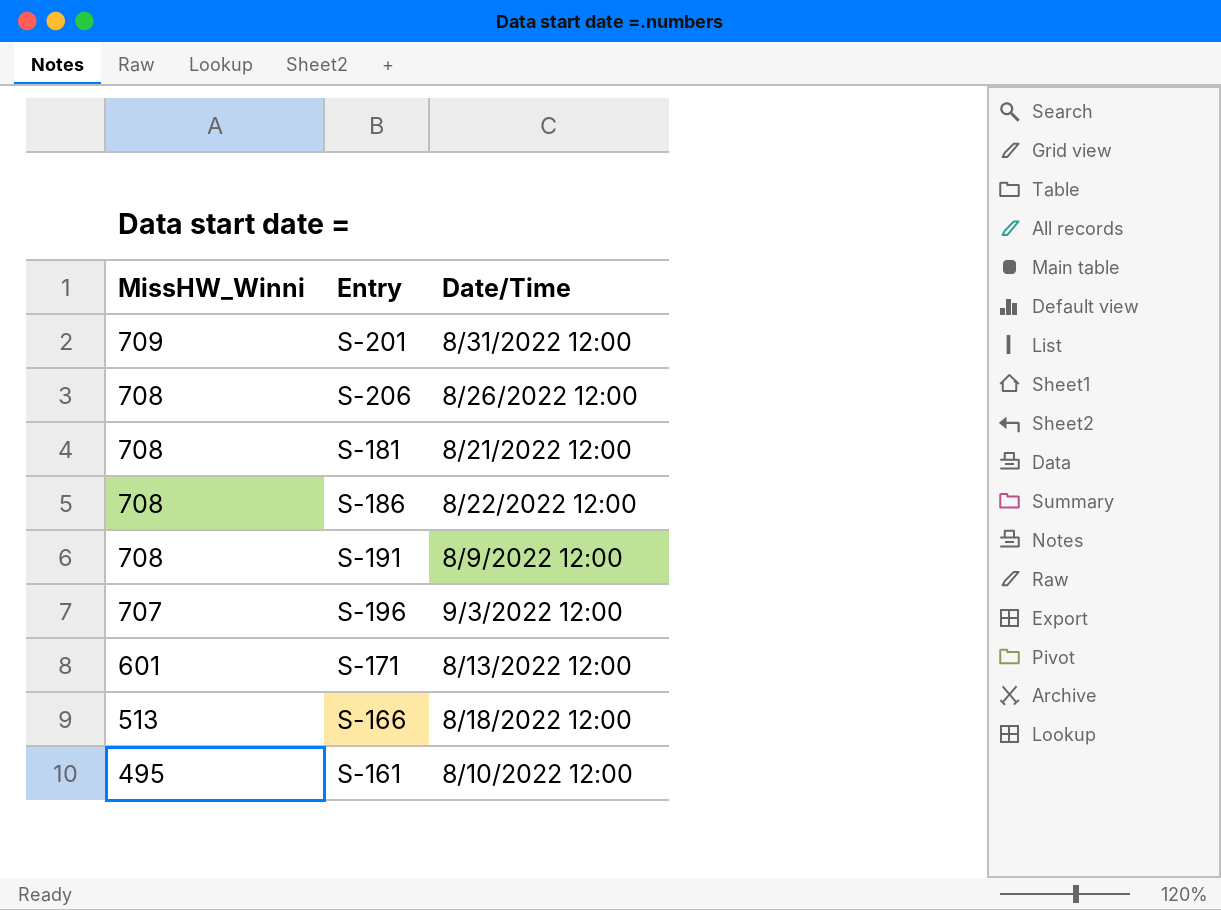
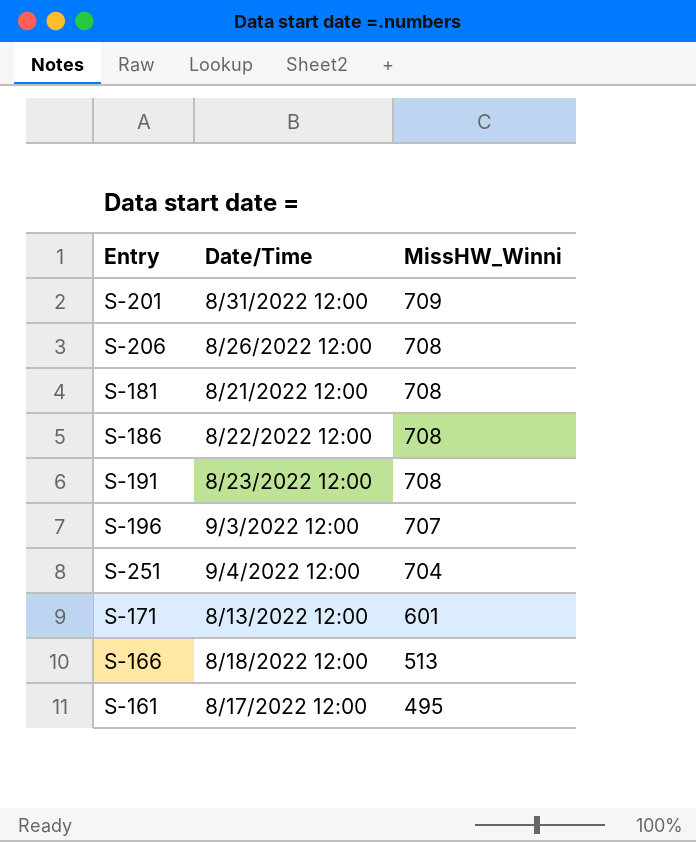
column MissHW_Winni | position: 1 -> 3
S-191 | Date/Time: 8/9/2022 12:00 -> 8/23/2022 12:00
row S-251: none -> 9/4/2022 12:00 | 704
S-161 | Date/Time: 8/10/2022 12:00 -> 8/17/2022 12:00

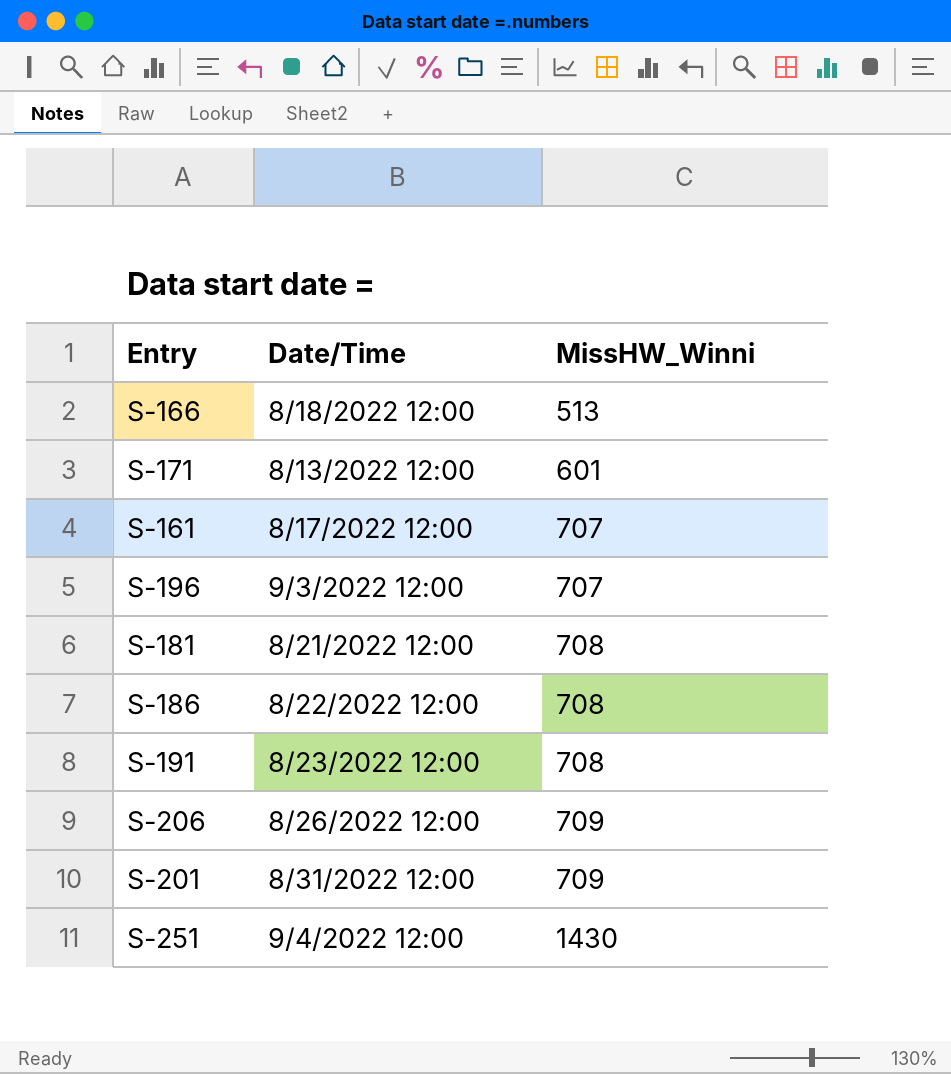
row order: MissHW_Winni descending -> MissHW_Winni ascending
S-161 | MissHW_Winni: 495 -> 707
S-206 | MissHW_Winni: 708 -> 709
S-251 | MissHW_Winni: 704 -> 1430

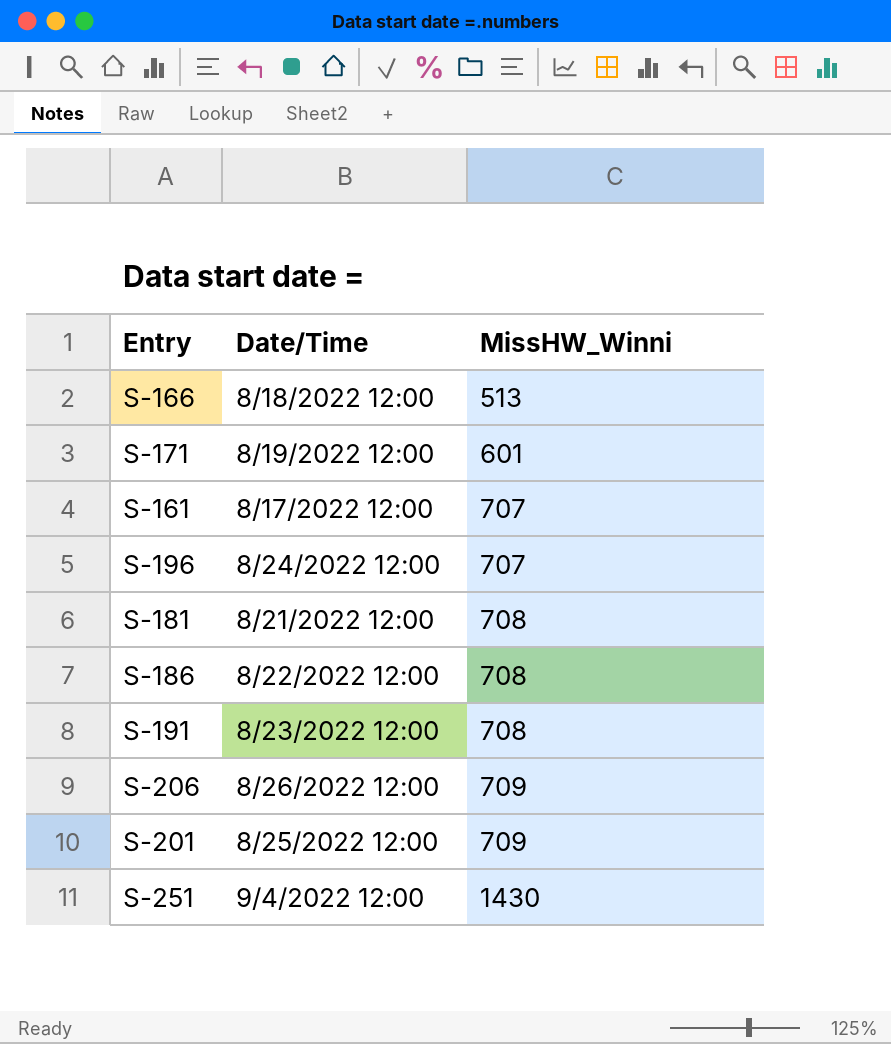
S-171 | Date/Time: 8/13/2022 12:00 -> 8/19/2022 12:00
S-196 | Date/Time: 9/3/2022 12:00 -> 8/24/2022 12:00
S-201 | Date/Time: 8/31/2022 12:00 -> 8/25/2022 12:00

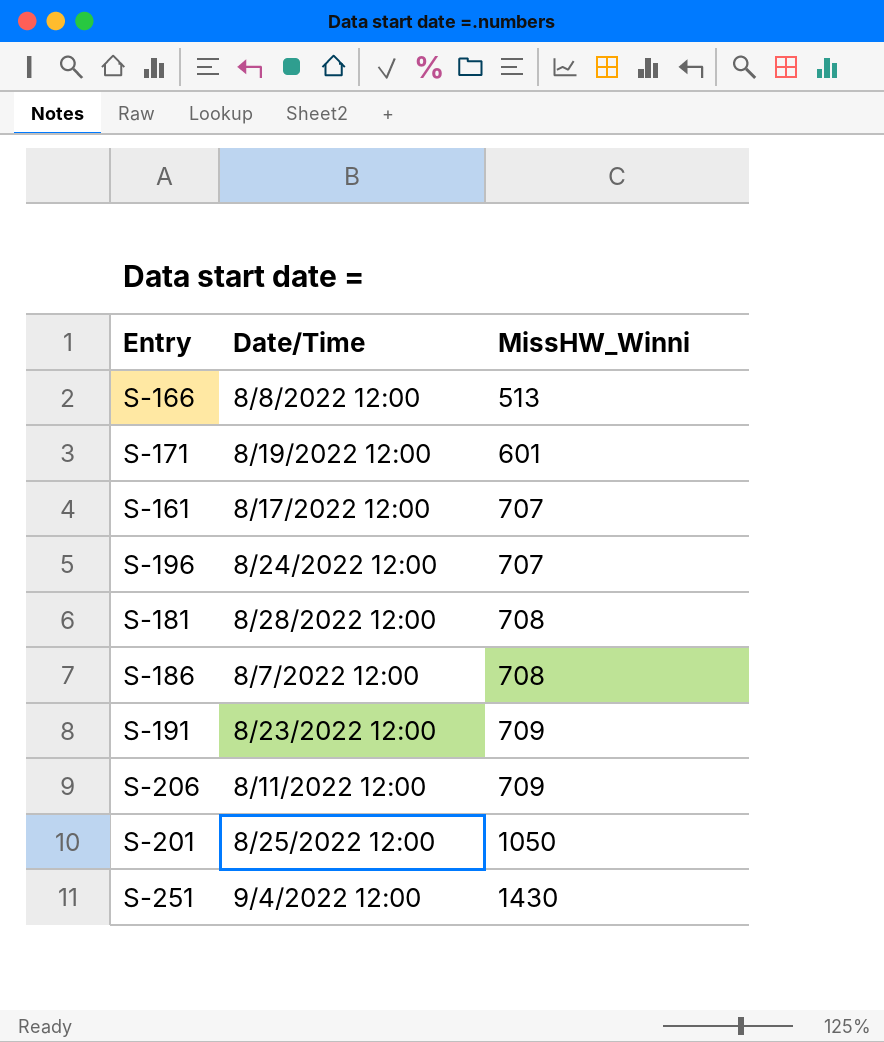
S-166 | Date/Time: 8/18/2022 12:00 -> 8/8/2022 12:00
S-181 | Date/Time: 8/21/2022 12:00 -> 8/28/2022 12:00
S-186 | Date/Time: 8/22/2022 12:00 -> 8/7/2022 12:00
S-191 | MissHW_Winni: 708 -> 709
S-206 | Date/Time: 8/26/2022 12:00 -> 8/11/2022 12:00
S-201 | MissHW_Winni: 709 -> 1050

